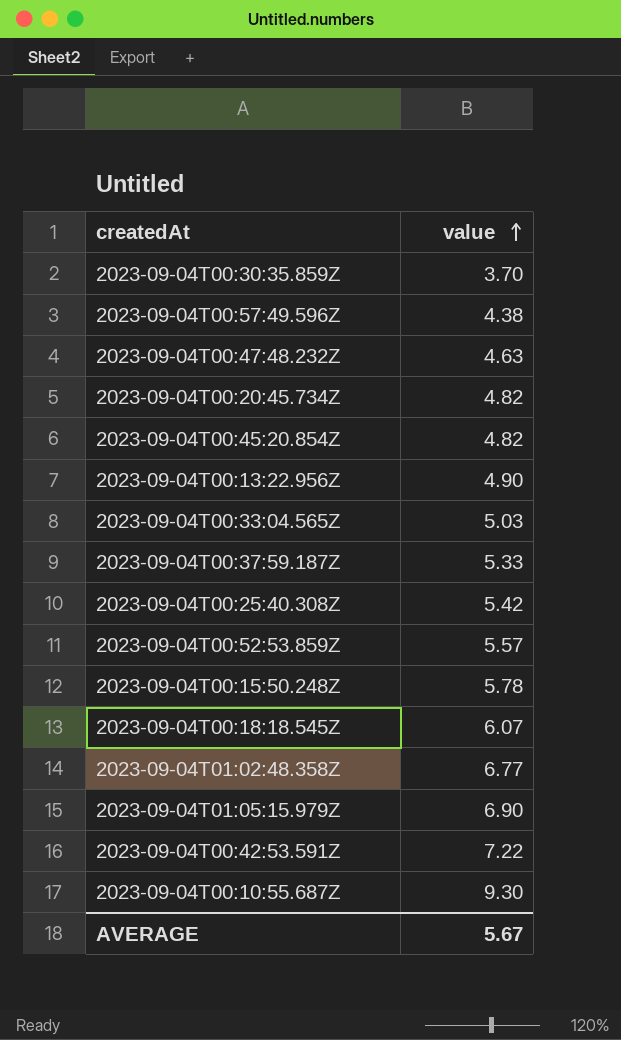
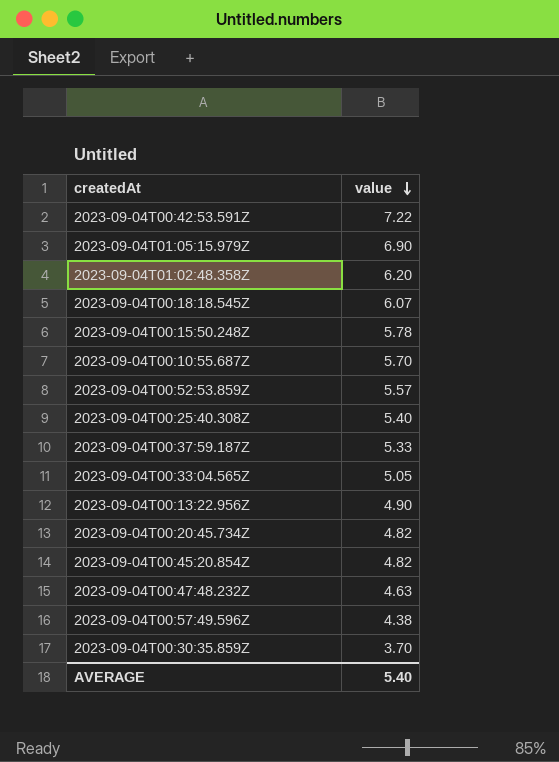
row order: value ascending -> value descending
2023-09-04T01:02:48.358Z | value: 6.77 -> 6.20
2023-09-04T00:10:55.687Z | value: 9.30 -> 5.70
2023-09-04T00:25:40.308Z | value: 5.42 -> 5.40
2023-09-04T00:33:04.565Z | value: 5.03 -> 5.05
AVERAGE | value: 5.67 -> 5.40

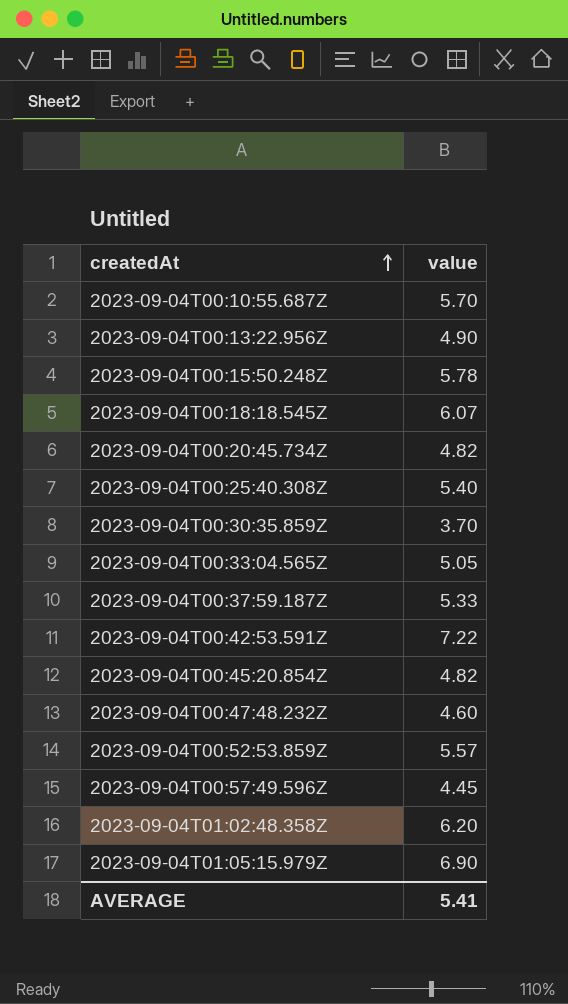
row order: value descending -> createdAt ascending
2023-09-04T00:47:48.232Z | value: 4.63 -> 4.60
2023-09-04T00:57:49.596Z | value: 4.38 -> 4.45
AVERAGE | value: 5.40 -> 5.41

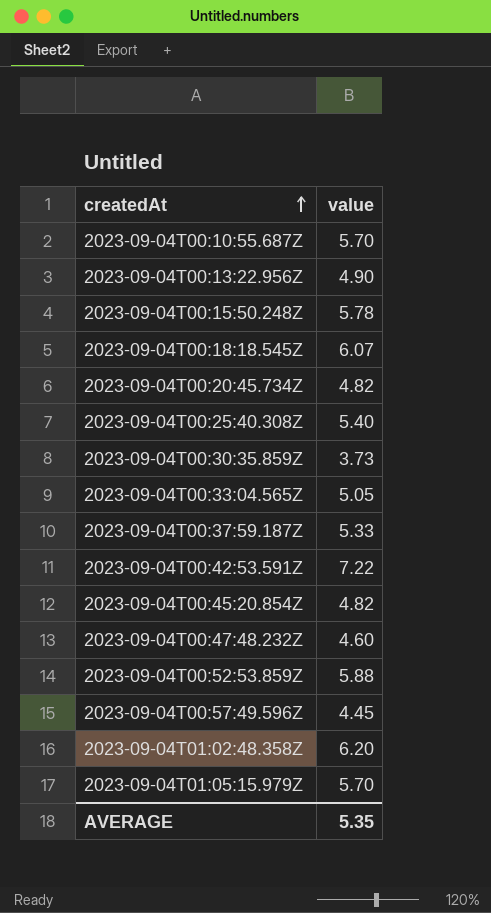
2023-09-04T00:30:35.859Z | value: 3.70 -> 3.73
2023-09-04T00:52:53.859Z | value: 5.57 -> 5.88
2023-09-04T01:05:15.979Z | value: 6.90 -> 5.70
AVERAGE | value: 5.41 -> 5.35

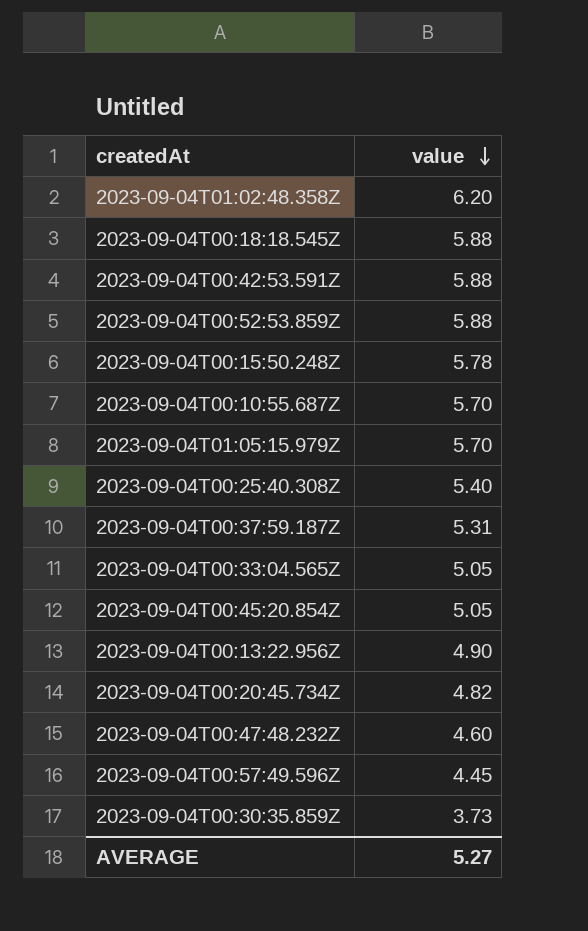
row order: createdAt ascending -> value descending
2023-09-04T00:18:18.545Z | value: 6.07 -> 5.88
2023-09-04T00:42:53.591Z | value: 7.22 -> 5.88
2023-09-04T00:37:59.187Z | value: 5.33 -> 5.31
2023-09-04T00:45:20.854Z | value: 4.82 -> 5.05
AVERAGE | value: 5.35 -> 5.27

